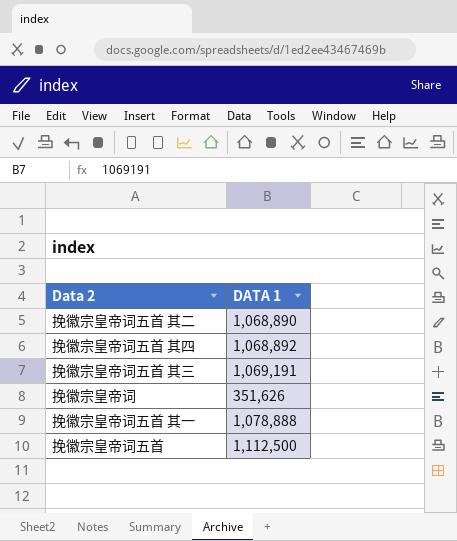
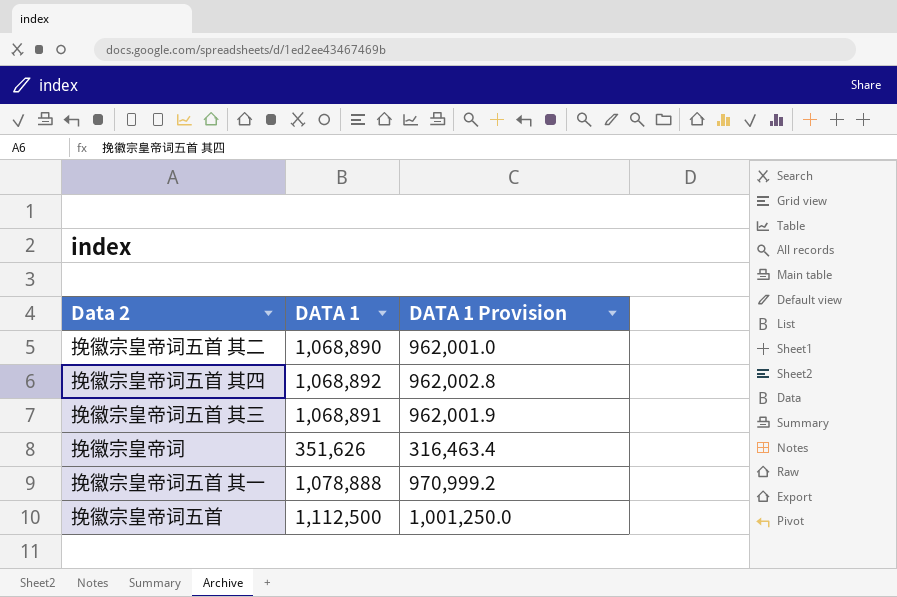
column DATA 1 Provision | formula: none -> [DATA 1] * 0.9
挽徽宗皇帝词五首 其三 | DATA 1: 1,069,191 -> 1,068,891

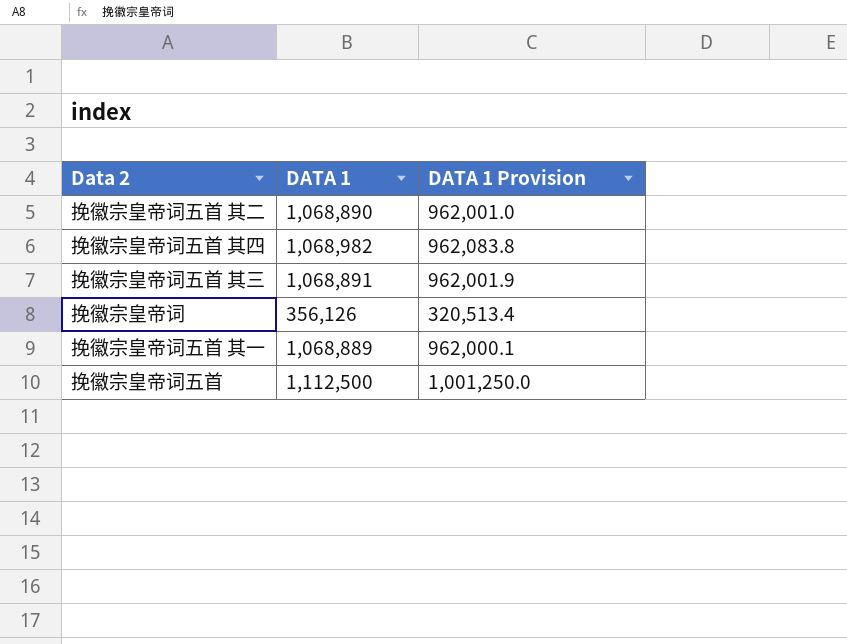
挽徽宗皇帝词五首 其四 | DATA 1: 1,068,892 -> 1,068,982
挽徽宗皇帝词五首 其四 | DATA 1 Provision: 962,002.8 -> 962,083.8
挽徽宗皇帝词 | DATA 1: 351,626 -> 356,126
挽徽宗皇帝词 | DATA 1 Provision: 316,463.4 -> 320,513.4
挽徽宗皇帝词五首 其一 | DATA 1: 1,078,888 -> 1,068,889
挽徽宗皇帝词五首 其一 | DATA 1 Provision: 970,999.2 -> 962,000.1

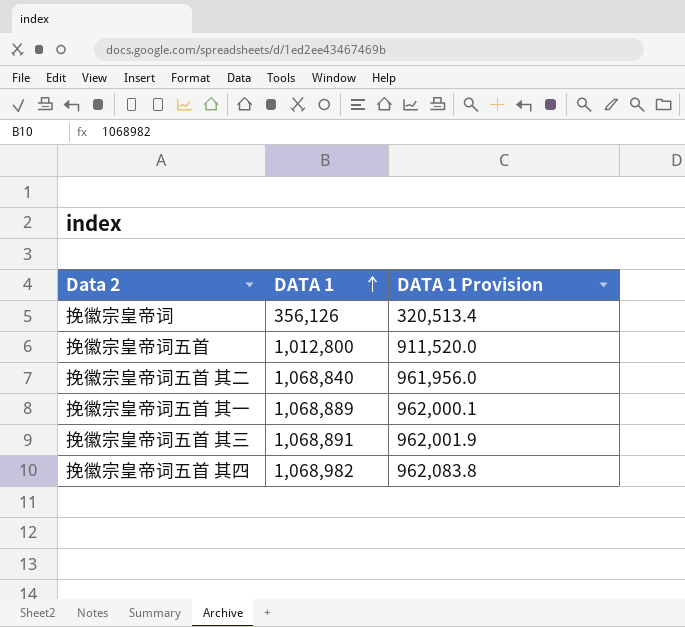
row order: none -> DATA 1 ascending
挽徽宗皇帝词五首 | DATA 1: 1,112,500 -> 1,012,800
挽徽宗皇帝词五首 | DATA 1 Provision: 1,001,250.0 -> 911,520.0
挽徽宗皇帝词五首 其二 | DATA 1: 1,068,890 -> 1,068,840
挽徽宗皇帝词五首 其二 | DATA 1 Provision: 962,001.0 -> 961,956.0

